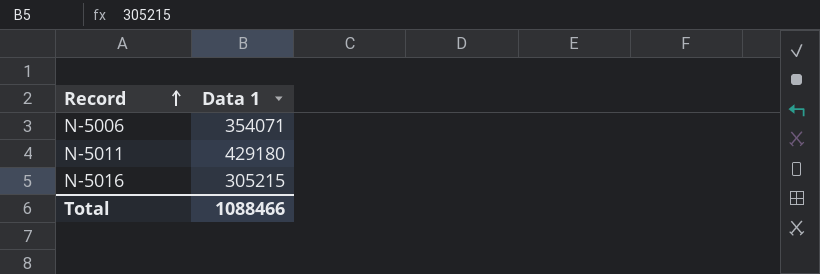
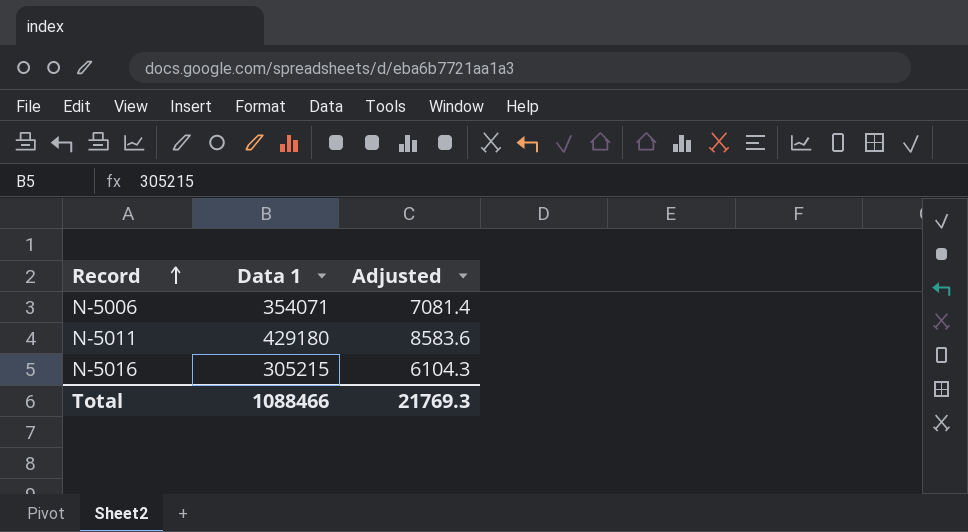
column Adjusted | formula: none -> [Data 1] * 0.02

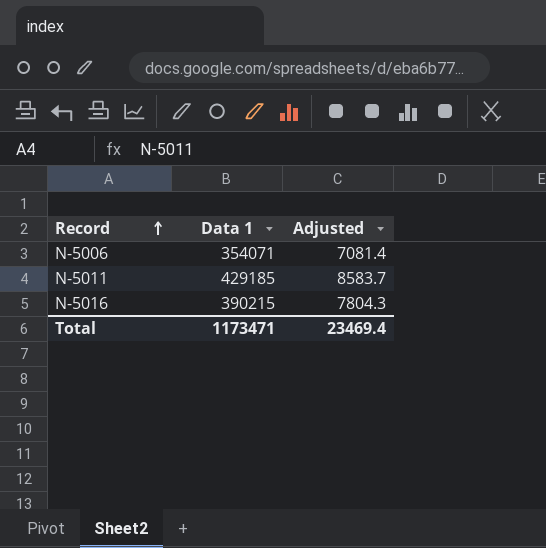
N-5011 | Data 1: 429180 -> 429185
N-5011 | Adjusted: 8583.6 -> 8583.7
N-5016 | Data 1: 305215 -> 390215
N-5016 | Adjusted: 6104.3 -> 7804.3
Total | Data 1: 1088466 -> 1173471
Total | Adjusted: 21769.3 -> 23469.4

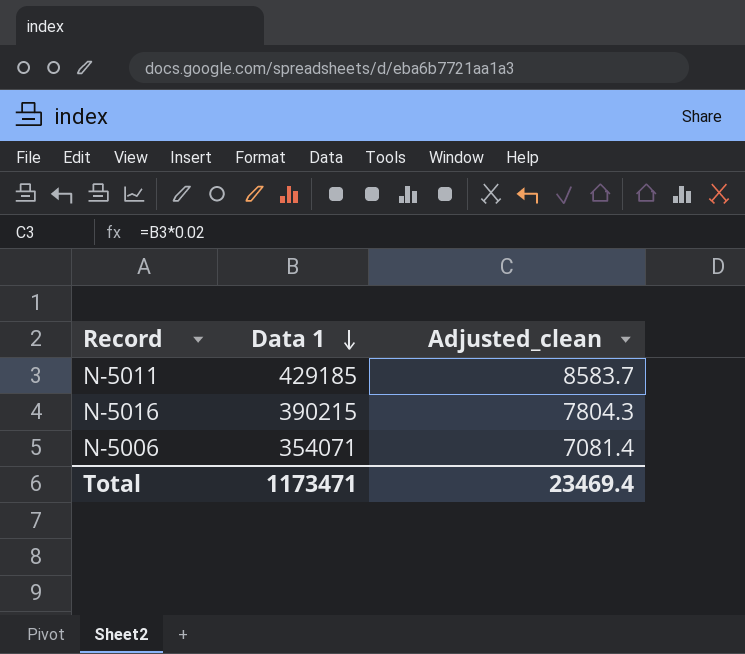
row order: Record ascending -> Data 1 descending
column name: Adjusted -> Adjusted_clean

